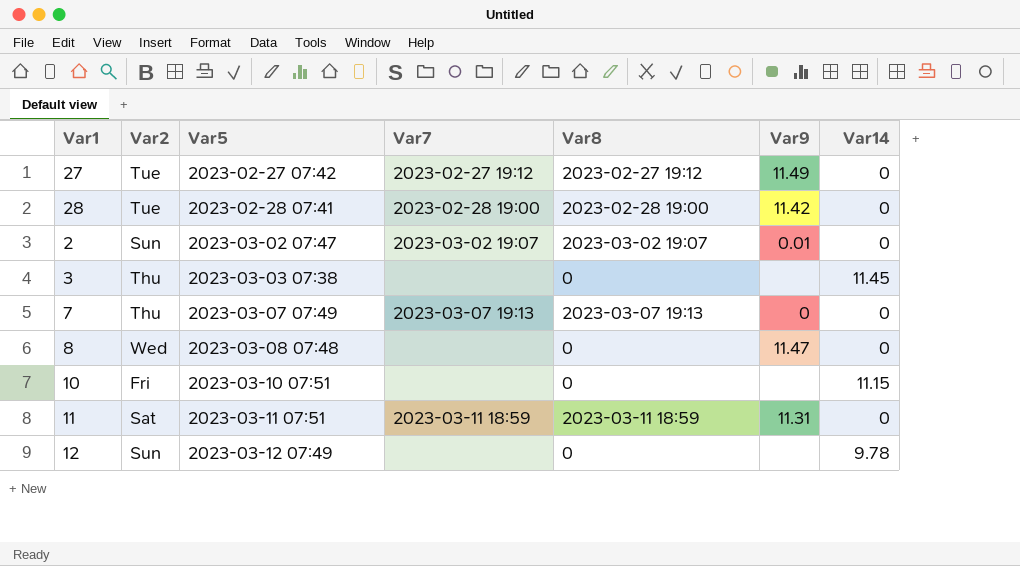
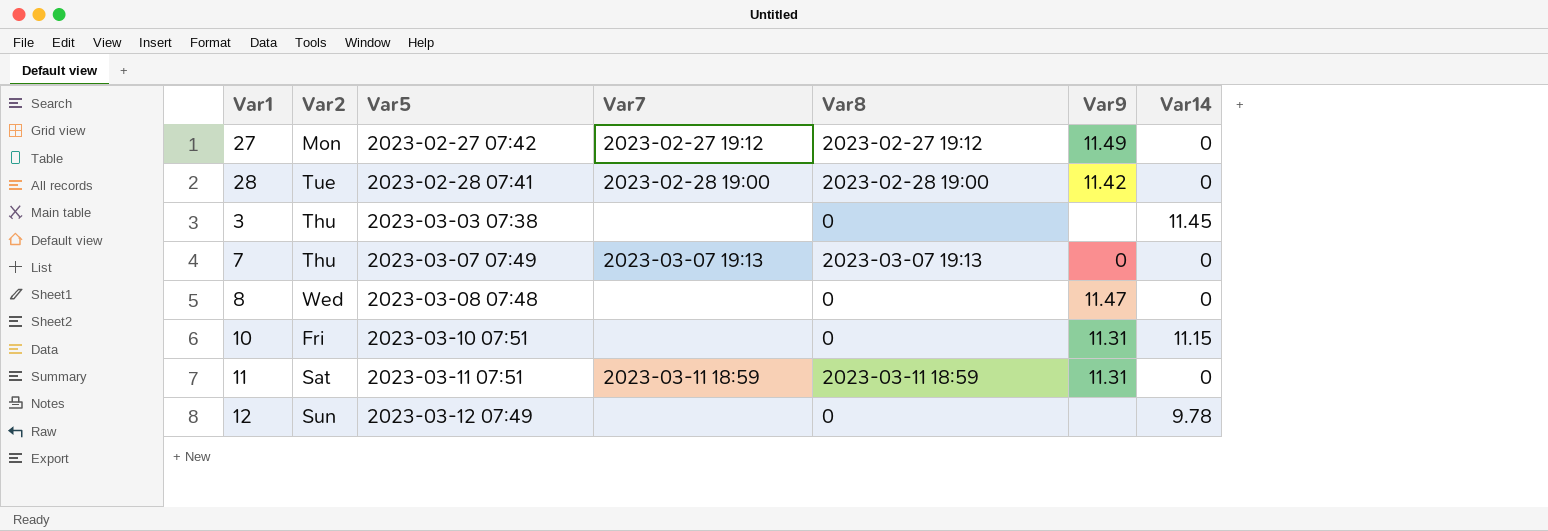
row 2: Sun | 2023-03-02 07:47 | 2023-03-02 19:07 | 2023-03-02 19:07 | 0.01 | 0 -> none
27 | Var2: Tue -> Mon
10 | Var9: none -> 11.31

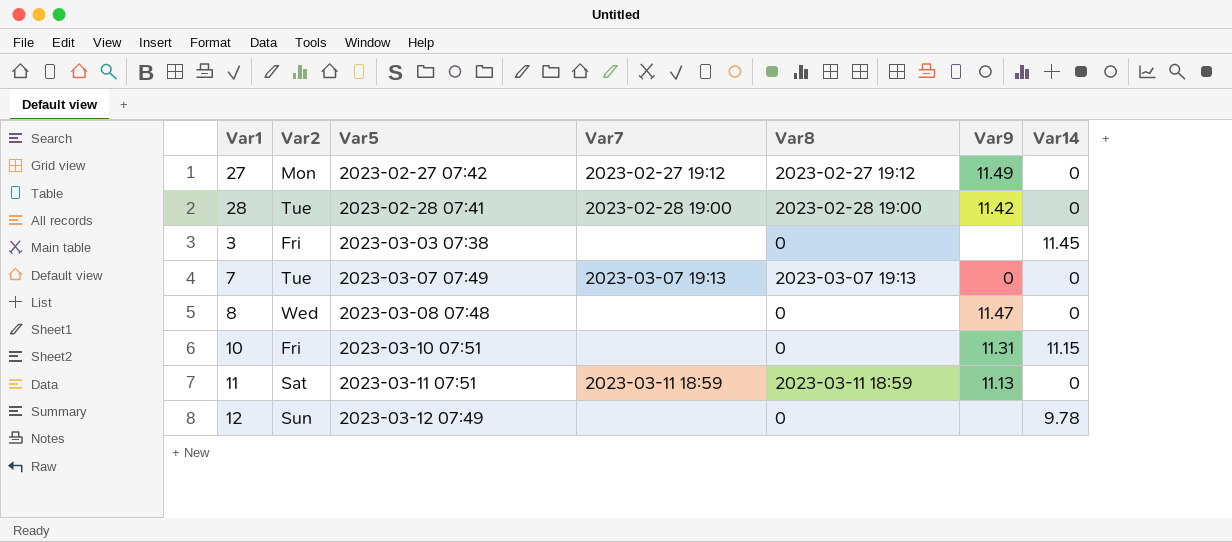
3 | Var2: Thu -> Fri
7 | Var2: Thu -> Tue
11 | Var9: 11.31 -> 11.13

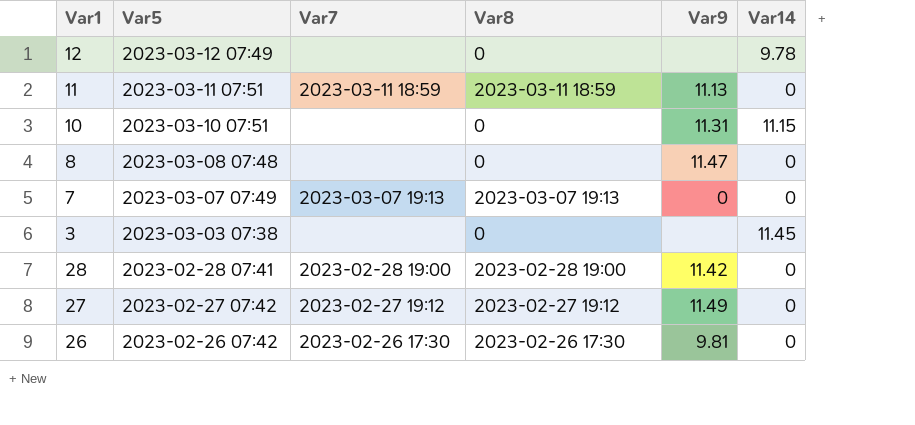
row order: Var5 ascending -> Var5 descending
column Var2 | position: 2 -> none
row 26: none -> 2023-02-26 07:42 | 2023-02-26 17:30 | 2023-02-26 17:30 | 9.81 | 0

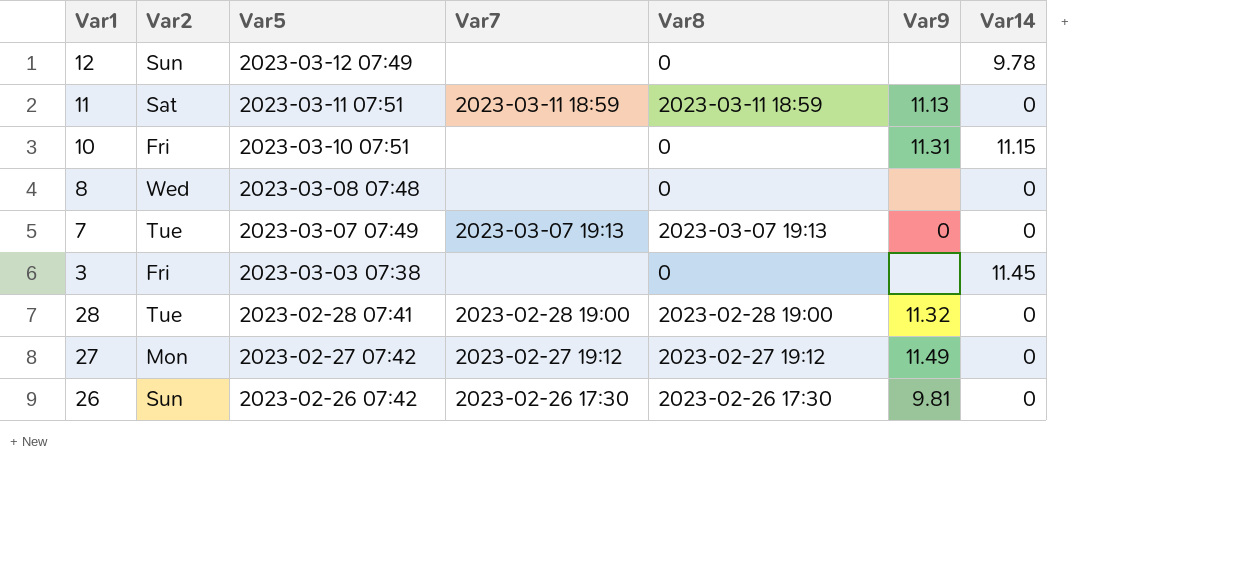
column Var2 | position: none -> 2
8 | Var9: 11.47 -> none
28 | Var9: 11.42 -> 11.32

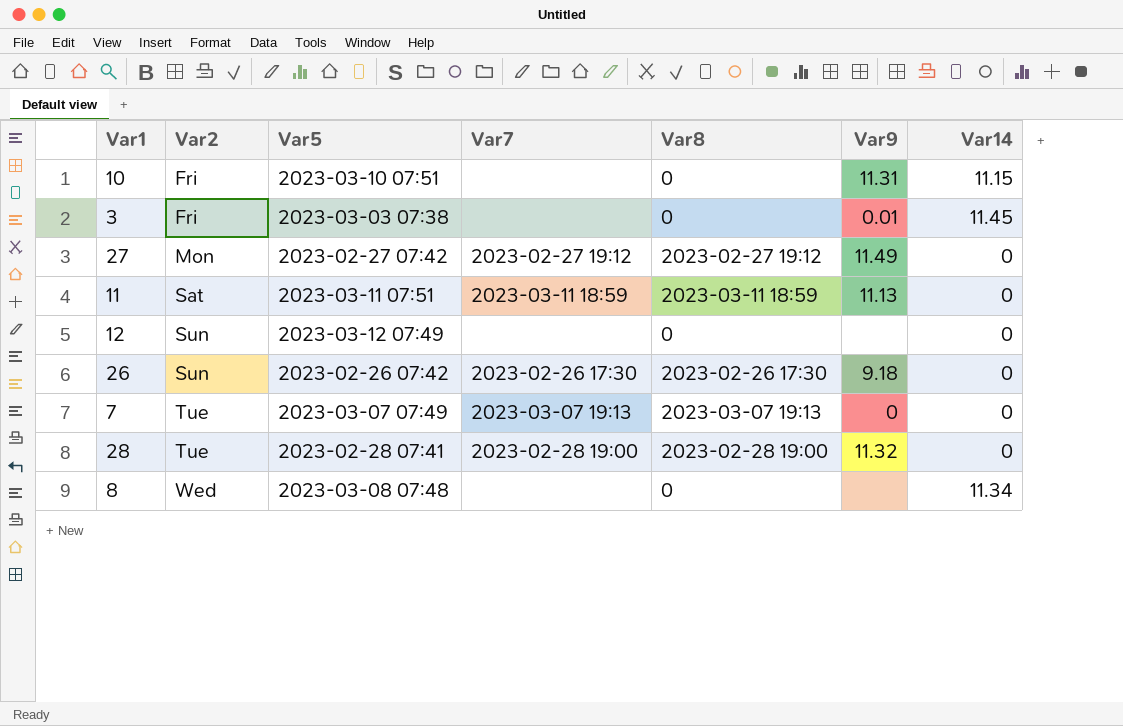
row order: Var5 descending -> Var2 ascending
3 | Var9: none -> 0.01
12 | Var14: 9.78 -> 0
26 | Var9: 9.81 -> 9.18
8 | Var14: 0 -> 11.34

